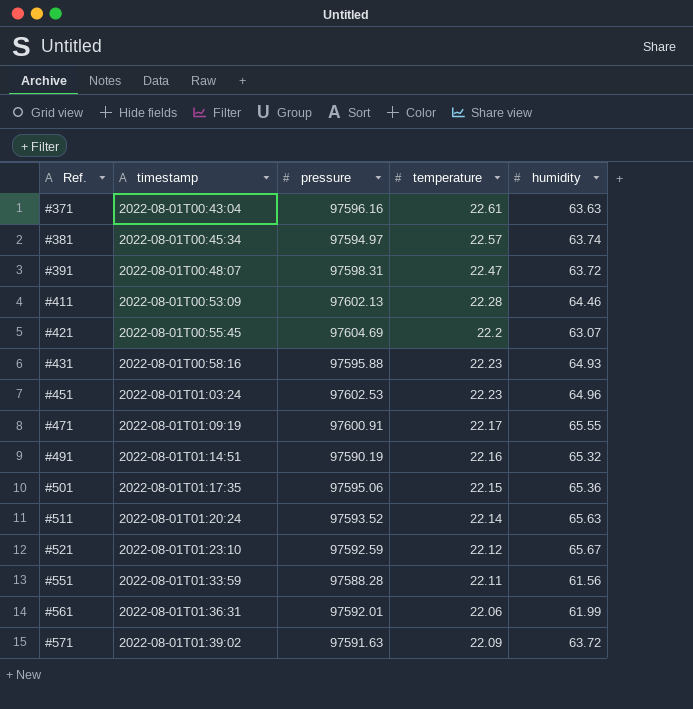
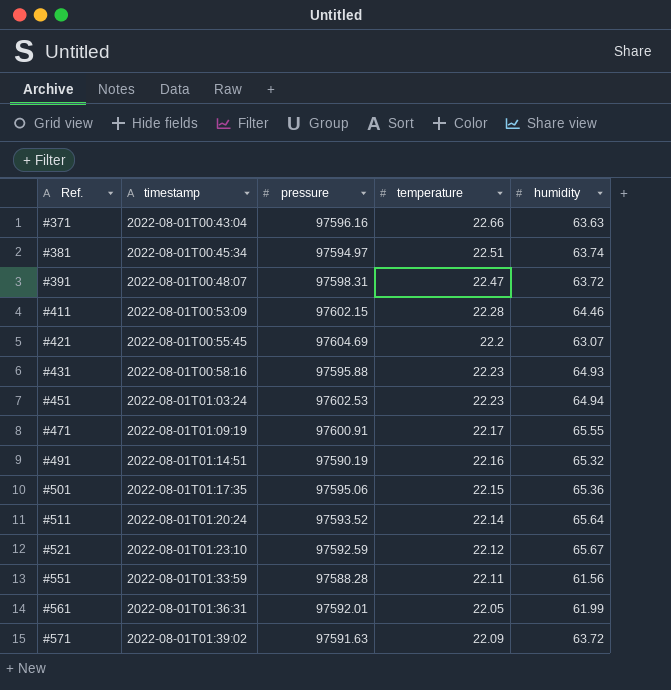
#371 | temperature: 22.61 -> 22.66
#381 | temperature: 22.57 -> 22.51
#411 | pressure: 97602.13 -> 97602.15
#451 | humidity: 64.96 -> 64.94
#511 | humidity: 65.63 -> 65.64
#561 | temperature: 22.06 -> 22.05

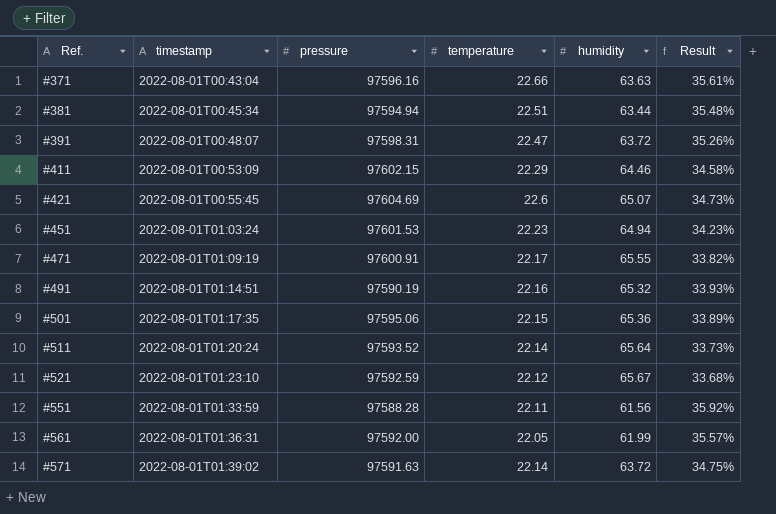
column Result | formula: none -> [temperature] / [humidity]
row #431: 2022-08-01T00:58:16 | 97595.88 | 22.23 | 64.93 -> none
#381 | pressure: 97594.97 -> 97594.94
#381 | humidity: 63.74 -> 63.44
#411 | temperature: 22.28 -> 22.29
#421 | temperature: 22.2 -> 22.6
#421 | humidity: 63.07 -> 65.07
#451 | pressure: 97602.53 -> 97601.53
#561 | pressure: 97592.01 -> 97592.00
#571 | temperature: 22.09 -> 22.14

